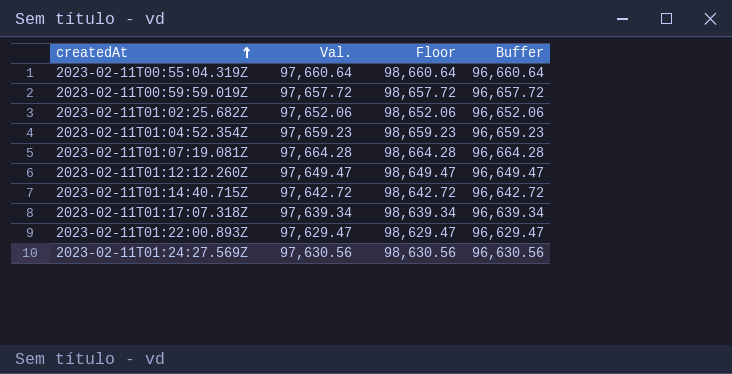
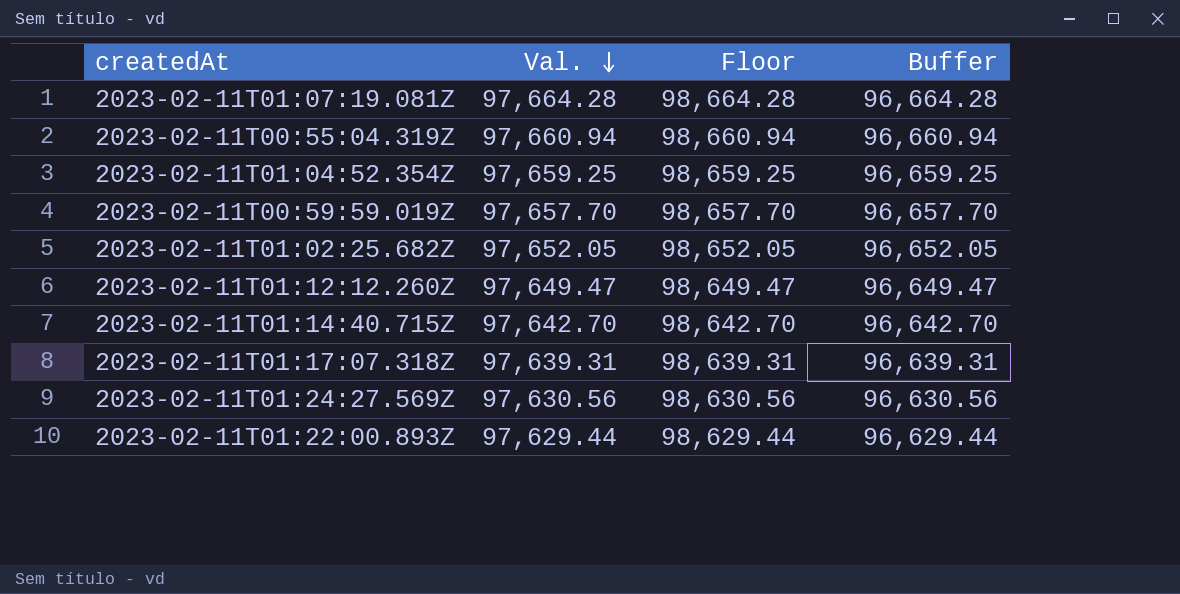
row order: createdAt ascending -> Val. descending
2023-02-11T00:55:04.319Z | Val.: 97,660.64 -> 97,660.94
2023-02-11T00:55:04.319Z | Floor: 98,660.64 -> 98,660.94
2023-02-11T00:55:04.319Z | Buffer: 96,660.64 -> 96,660.94
2023-02-11T01:04:52.354Z | Val.: 97,659.23 -> 97,659.25
2023-02-11T01:04:52.354Z | Floor: 98,659.23 -> 98,659.25
2023-02-11T01:04:52.354Z | Buffer: 96,659.23 -> 96,659.25
2023-02-11T00:59:59.019Z | Val.: 97,657.72 -> 97,657.70
2023-02-11T00:59:59.019Z | Floor: 98,657.72 -> 98,657.70
2023-02-11T00:59:59.019Z | Buffer: 96,657.72 -> 96,657.70
2023-02-11T01:02:25.682Z | Val.: 97,652.06 -> 97,652.05
2023-02-11T01:02:25.682Z | Floor: 98,652.06 -> 98,652.05
2023-02-11T01:02:25.682Z | Buffer: 96,652.06 -> 96,652.05
2023-02-11T01:14:40.715Z | Val.: 97,642.72 -> 97,642.70
2023-02-11T01:14:40.715Z | Floor: 98,642.72 -> 98,642.70
2023-02-11T01:14:40.715Z | Buffer: 96,642.72 -> 96,642.70
2023-02-11T01:17:07.318Z | Val.: 97,639.34 -> 97,639.31
2023-02-11T01:17:07.318Z | Floor: 98,639.34 -> 98,639.31
2023-02-11T01:17:07.318Z | Buffer: 96,639.34 -> 96,639.31
2023-02-11T01:22:00.893Z | Val.: 97,629.47 -> 97,629.44
2023-02-11T01:22:00.893Z | Floor: 98,629.47 -> 98,629.44
2023-02-11T01:22:00.893Z | Buffer: 96,629.47 -> 96,629.44

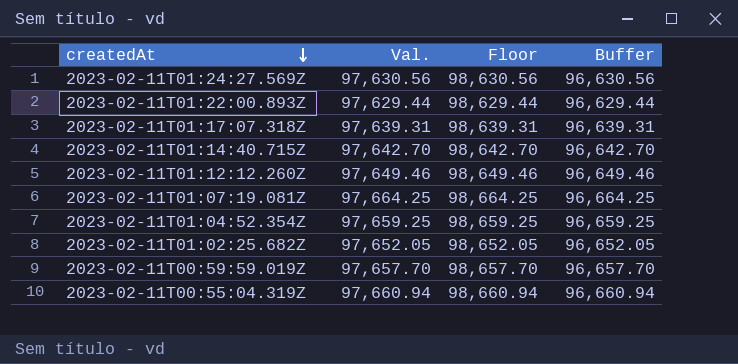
row order: Val. descending -> createdAt descending
2023-02-11T01:12:12.260Z | Val.: 97,649.47 -> 97,649.46
2023-02-11T01:12:12.260Z | Floor: 98,649.47 -> 98,649.46
2023-02-11T01:12:12.260Z | Buffer: 96,649.47 -> 96,649.46
2023-02-11T01:07:19.081Z | Val.: 97,664.28 -> 97,664.25
2023-02-11T01:07:19.081Z | Floor: 98,664.28 -> 98,664.25
2023-02-11T01:07:19.081Z | Buffer: 96,664.28 -> 96,664.25

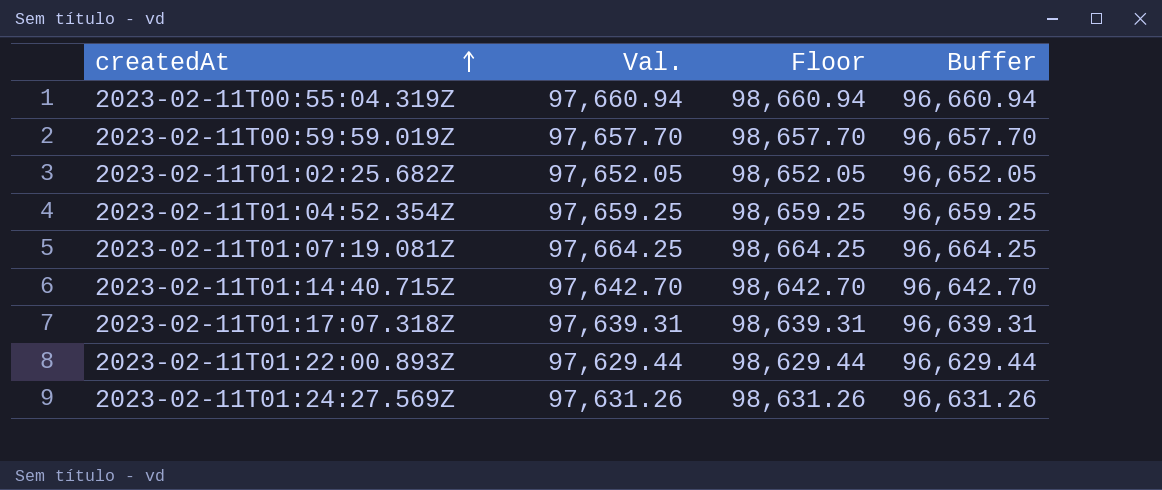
row order: createdAt descending -> createdAt ascending
row 2023-02-11T01:12:12.260Z: 97,649.46 | 98,649.46 | 96,649.46 -> none
2023-02-11T01:24:27.569Z | Val.: 97,630.56 -> 97,631.26
2023-02-11T01:24:27.569Z | Floor: 98,630.56 -> 98,631.26
2023-02-11T01:24:27.569Z | Buffer: 96,630.56 -> 96,631.26

